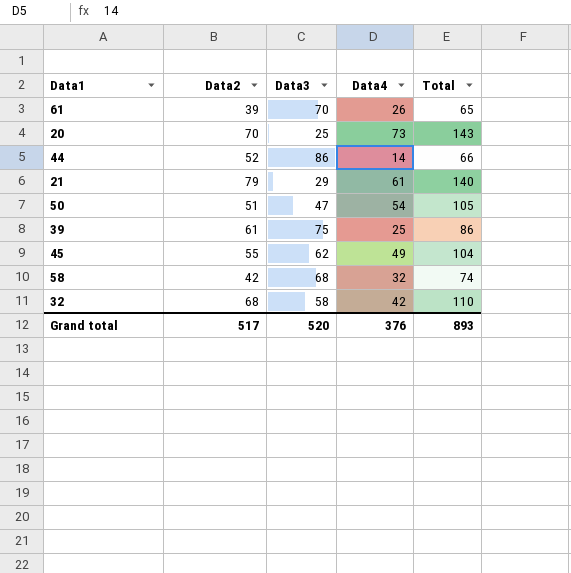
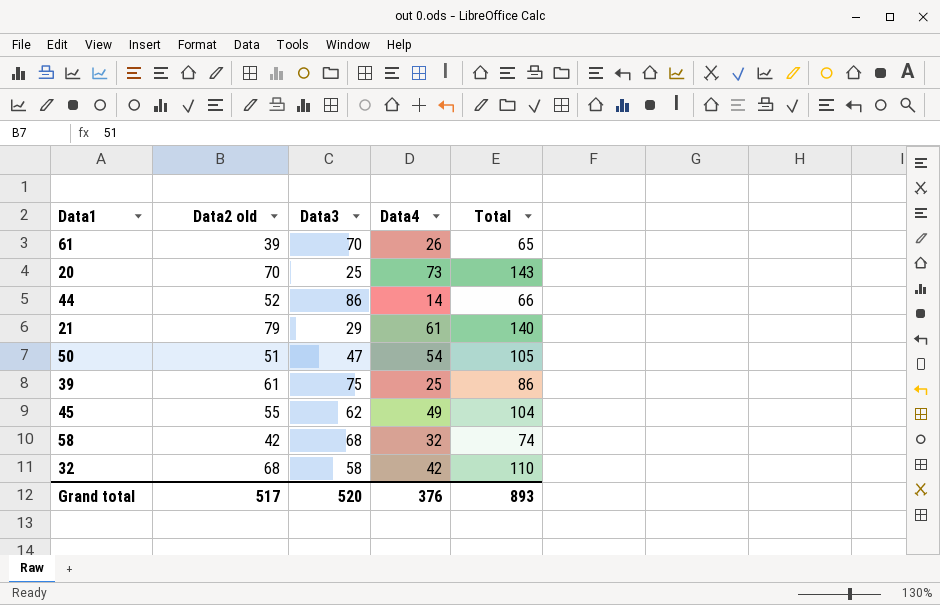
column name: Data2 -> Data2 old

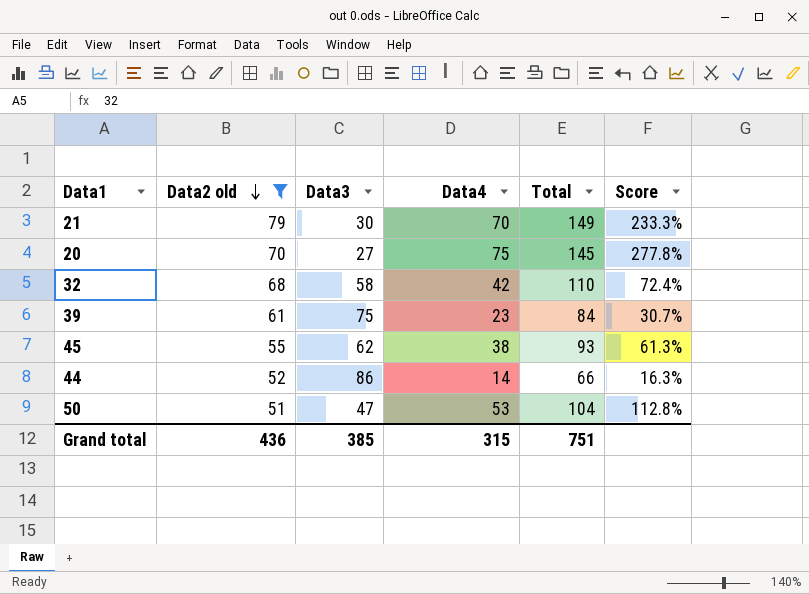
filter: none -> Data2 old >= 51
row order: none -> Data2 old descending
column Score | formula: none -> [Data4] / [Data3]
21 | Data3: 29 -> 30
21 | Data4: 61 -> 70
21 | Total: 140 -> 149
20 | Data3: 25 -> 27
20 | Data4: 73 -> 75
20 | Total: 143 -> 145
39 | Data4: 25 -> 23
39 | Total: 86 -> 84
45 | Data4: 49 -> 38
45 | Total: 104 -> 93
50 | Data4: 54 -> 53
50 | Total: 105 -> 104
Grand total | Data2 old: 517 -> 436
Grand total | Data3: 520 -> 385
Grand total | Data4: 376 -> 315
Grand total | Total: 893 -> 751

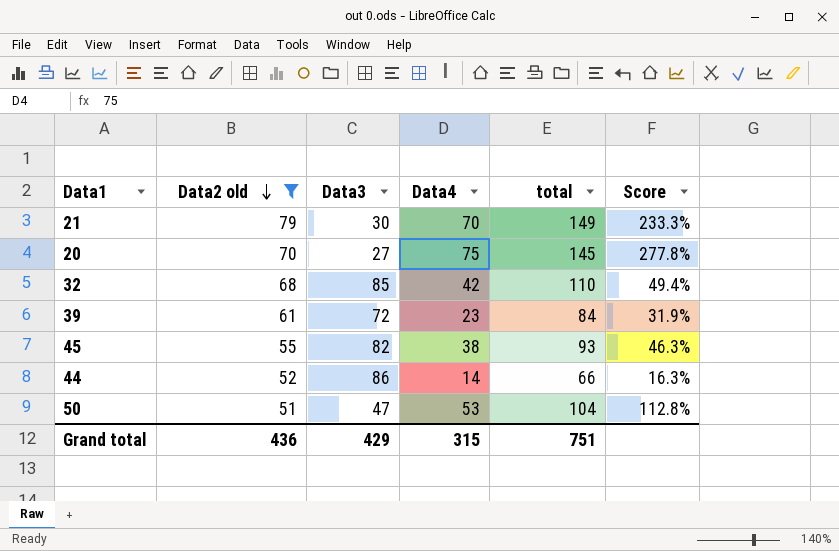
column name: Total -> total
32 | Data3: 58 -> 85
32 | Score: 72.4% -> 49.4%
39 | Data3: 75 -> 72
39 | Score: 30.7% -> 31.9%
45 | Data3: 62 -> 82
45 | Score: 61.3% -> 46.3%
Grand total | Data3: 385 -> 429

